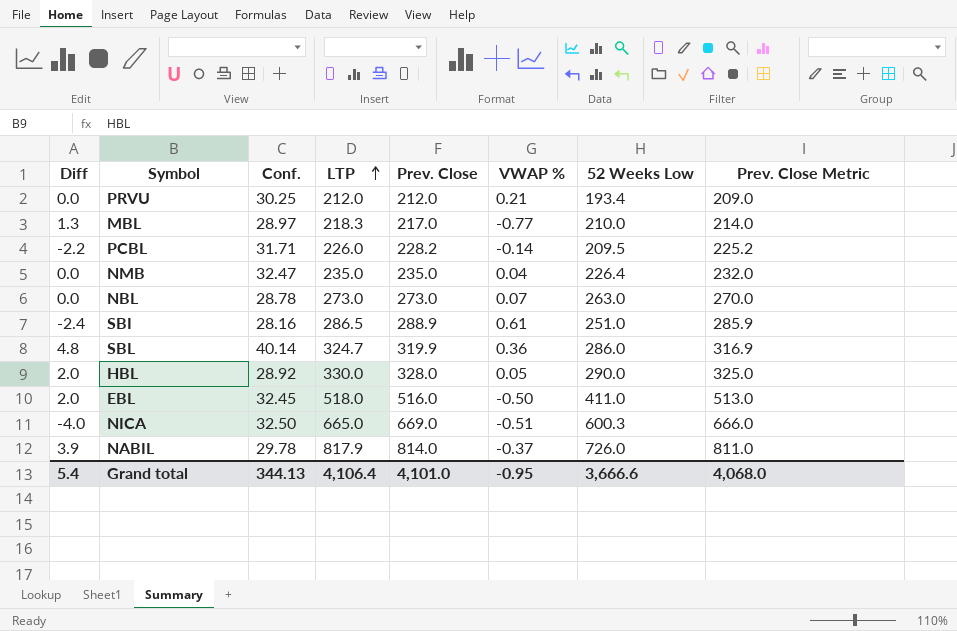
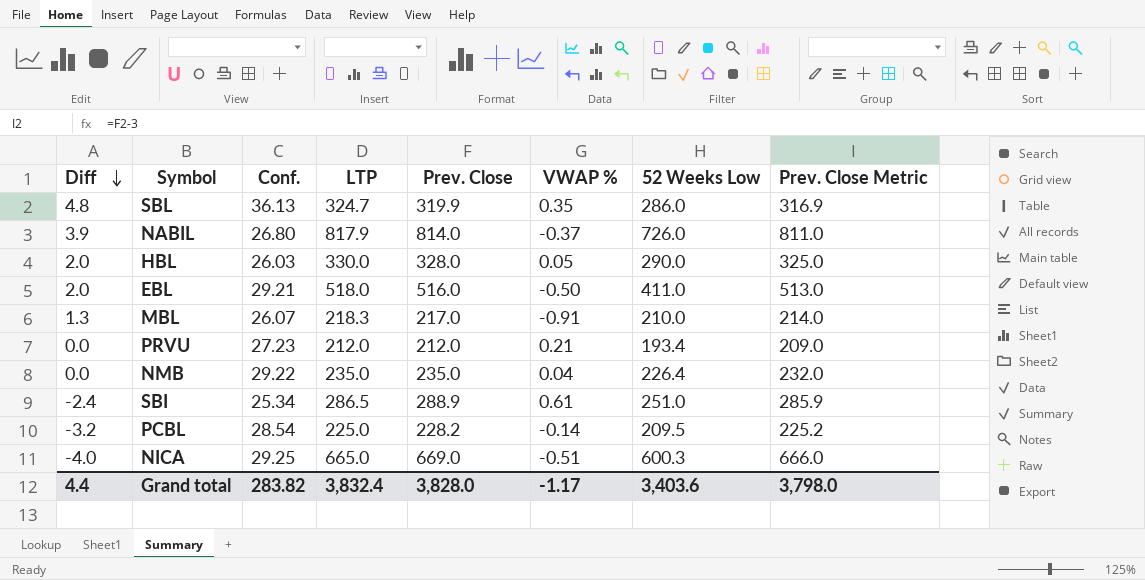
row order: LTP ascending -> Diff descending
row NBL: 0.0 | 28.78 | 273.0 | 273.0 | 0.07 | 263.0 | 270.0 -> none
SBL | Conf.: 40.14 -> 36.13
SBL | VWAP %: 0.36 -> 0.35
NABIL | Conf.: 29.78 -> 26.80
HBL | Conf.: 28.92 -> 26.03
EBL | Conf.: 32.45 -> 29.21
MBL | Conf.: 28.97 -> 26.07
MBL | VWAP %: -0.77 -> -0.91
PRVU | Conf.: 30.25 -> 27.23
NMB | Conf.: 32.47 -> 29.22
SBI | Conf.: 28.16 -> 25.34
PCBL | Diff: -2.2 -> -3.2
PCBL | Conf.: 31.71 -> 28.54
PCBL | LTP: 226.0 -> 225.0
NICA | Conf.: 32.50 -> 29.25
Grand total | Diff: 5.4 -> 4.4
Grand total | Conf.: 344.13 -> 283.82
Grand total | LTP: 4,106.4 -> 3,832.4
Grand total | Prev. Close: 4,101.0 -> 3,828.0
Grand total | VWAP %: -0.95 -> -1.17
Grand total | 52 Weeks Low: 3,666.6 -> 3,403.6
Grand total | Prev. Close Metric: 4,068.0 -> 3,798.0

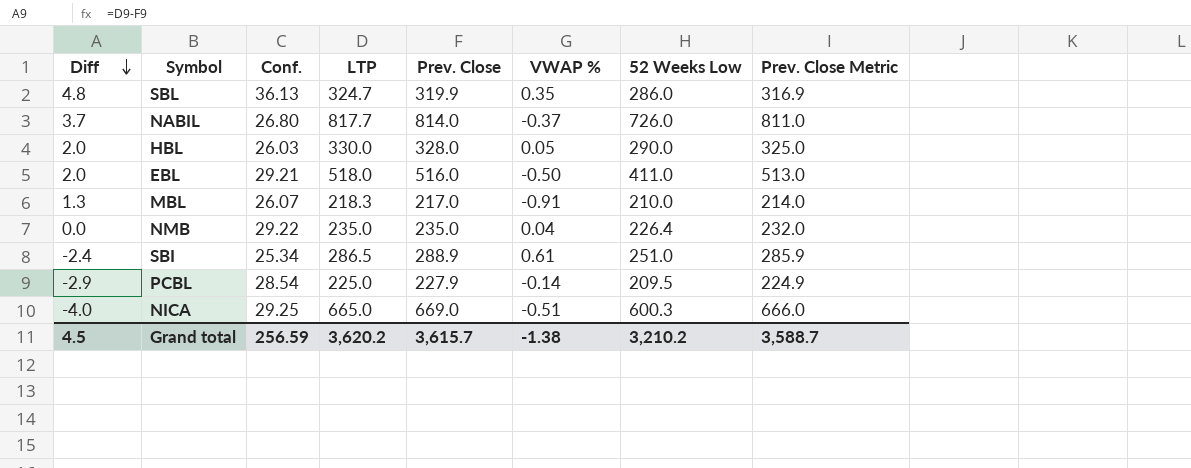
row PRVU: 0.0 | 27.23 | 212.0 | 212.0 | 0.21 | 193.4 | 209.0 -> none
NABIL | Diff: 3.9 -> 3.7
NABIL | LTP: 817.9 -> 817.7
PCBL | Diff: -3.2 -> -2.9
PCBL | Prev. Close: 228.2 -> 227.9
PCBL | Prev. Close Metric: 225.2 -> 224.9
Grand total | Diff: 4.4 -> 4.5
Grand total | Conf.: 283.82 -> 256.59
Grand total | LTP: 3,832.4 -> 3,620.2
Grand total | Prev. Close: 3,828.0 -> 3,615.7
Grand total | VWAP %: -1.17 -> -1.38
Grand total | 52 Weeks Low: 3,403.6 -> 3,210.2
Grand total | Prev. Close Metric: 3,798.0 -> 3,588.7

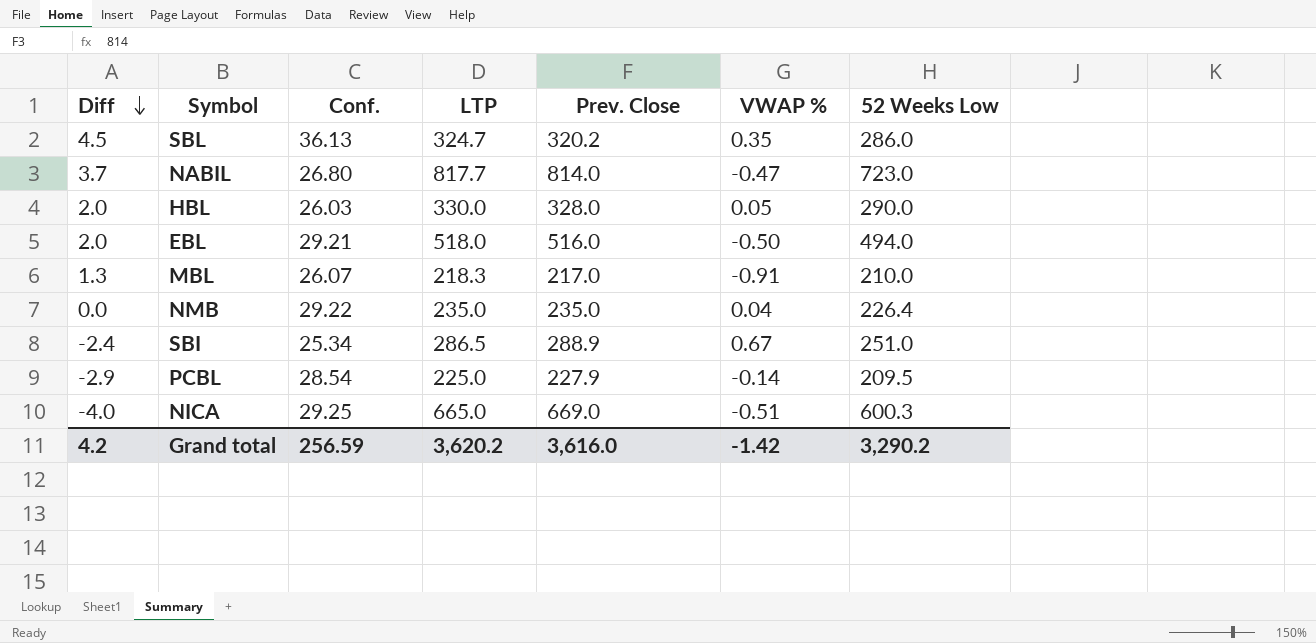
column Prev. Close Metric | formula: [Prev. Close] - 3 -> none
SBL | Diff: 4.8 -> 4.5
SBL | Prev. Close: 319.9 -> 320.2
NABIL | VWAP %: -0.37 -> -0.47
NABIL | 52 Weeks Low: 726.0 -> 723.0
EBL | 52 Weeks Low: 411.0 -> 494.0
SBI | VWAP %: 0.61 -> 0.67
Grand total | Diff: 4.5 -> 4.2
Grand total | Prev. Close: 3,615.7 -> 3,616.0
Grand total | VWAP %: -1.38 -> -1.42
Grand total | 52 Weeks Low: 3,210.2 -> 3,290.2

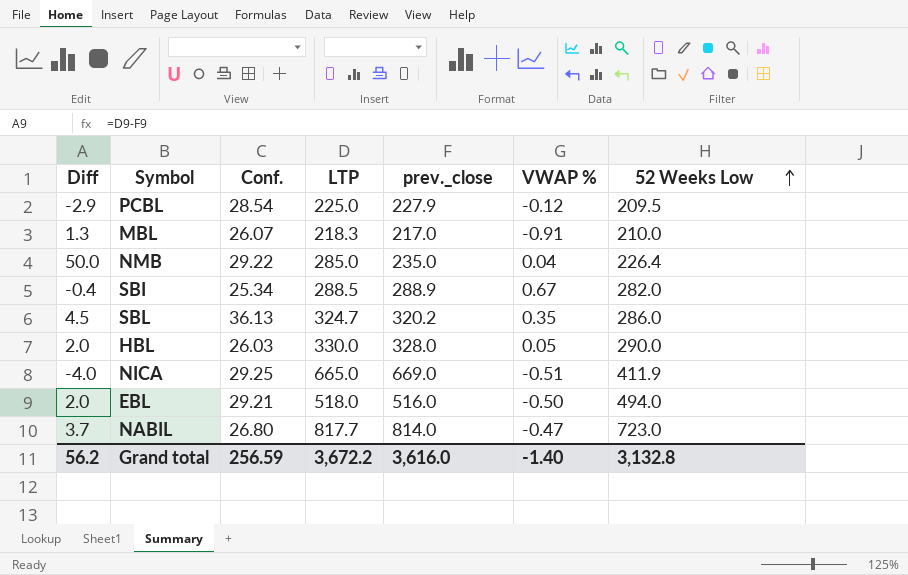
row order: Diff descending -> 52 Weeks Low ascending
column name: Prev. Close -> prev._close
PCBL | VWAP %: -0.14 -> -0.12
NMB | Diff: 0.0 -> 50.0
NMB | LTP: 235.0 -> 285.0
SBI | Diff: -2.4 -> -0.4
SBI | LTP: 286.5 -> 288.5
SBI | 52 Weeks Low: 251.0 -> 282.0
NICA | 52 Weeks Low: 600.3 -> 411.9
Grand total | Diff: 4.2 -> 56.2
Grand total | LTP: 3,620.2 -> 3,672.2
Grand total | VWAP %: -1.42 -> -1.40
Grand total | 52 Weeks Low: 3,290.2 -> 3,132.8

